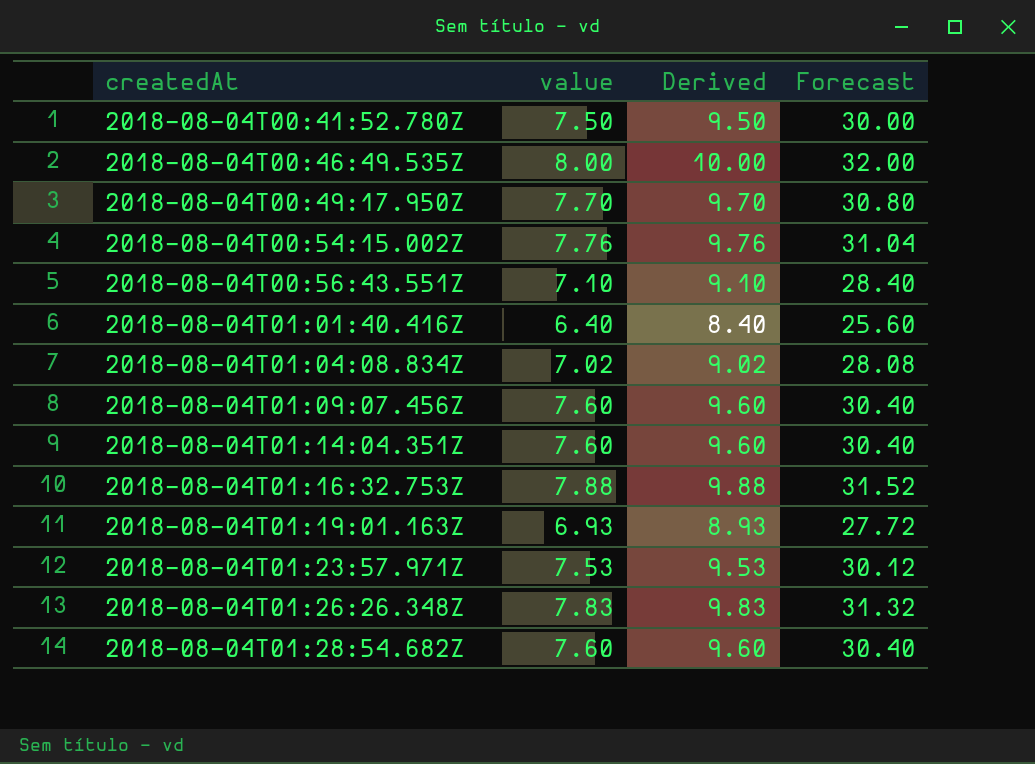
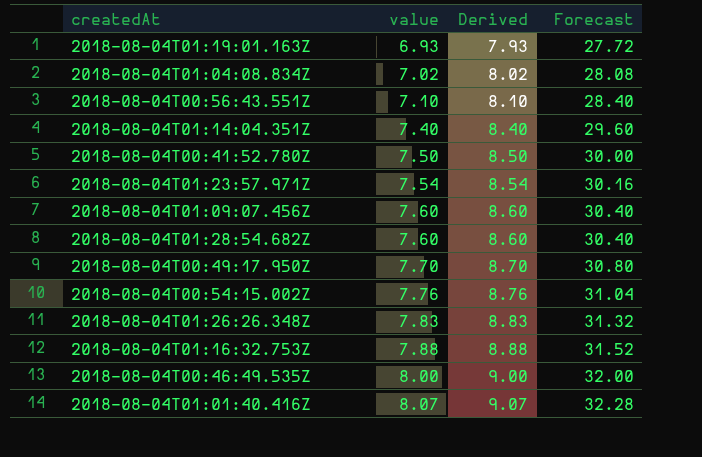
row order: createdAt ascending -> value ascending
column Derived | formula: [value] + 2 -> [value] + 1
2018-08-04T01:14:04.351Z | value: 7.60 -> 7.40
2018-08-04T01:14:04.351Z | Forecast: 30.40 -> 29.60
2018-08-04T01:23:57.971Z | value: 7.53 -> 7.54
2018-08-04T01:23:57.971Z | Forecast: 30.12 -> 30.16
2018-08-04T01:01:40.416Z | value: 6.40 -> 8.07
2018-08-04T01:01:40.416Z | Forecast: 25.60 -> 32.28

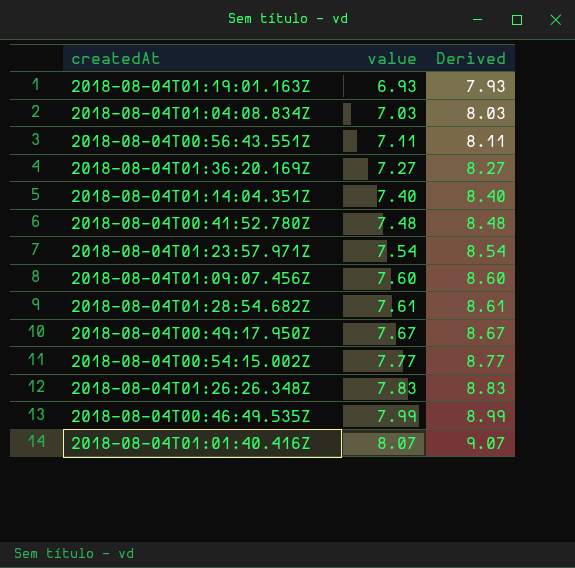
column Forecast | formula: [value] * 4 -> none
row 2018-08-04T01:16:32.753Z: 7.88 | 8.88 | 31.52 -> none
2018-08-04T01:04:08.834Z | value: 7.02 -> 7.03
2018-08-04T01:04:08.834Z | Derived: 8.02 -> 8.03
2018-08-04T00:56:43.551Z | value: 7.10 -> 7.11
2018-08-04T00:56:43.551Z | Derived: 8.10 -> 8.11
row 2018-08-04T01:36:20.169Z: none -> 7.27 | 8.27
2018-08-04T00:41:52.780Z | value: 7.50 -> 7.48
2018-08-04T00:41:52.780Z | Derived: 8.50 -> 8.48
2018-08-04T01:28:54.682Z | value: 7.60 -> 7.61
2018-08-04T01:28:54.682Z | Derived: 8.60 -> 8.61
2018-08-04T00:49:17.950Z | value: 7.70 -> 7.67
2018-08-04T00:49:17.950Z | Derived: 8.70 -> 8.67
2018-08-04T00:54:15.002Z | value: 7.76 -> 7.77
2018-08-04T00:54:15.002Z | Derived: 8.76 -> 8.77
2018-08-04T00:46:49.535Z | value: 8.00 -> 7.99
2018-08-04T00:46:49.535Z | Derived: 9.00 -> 8.99

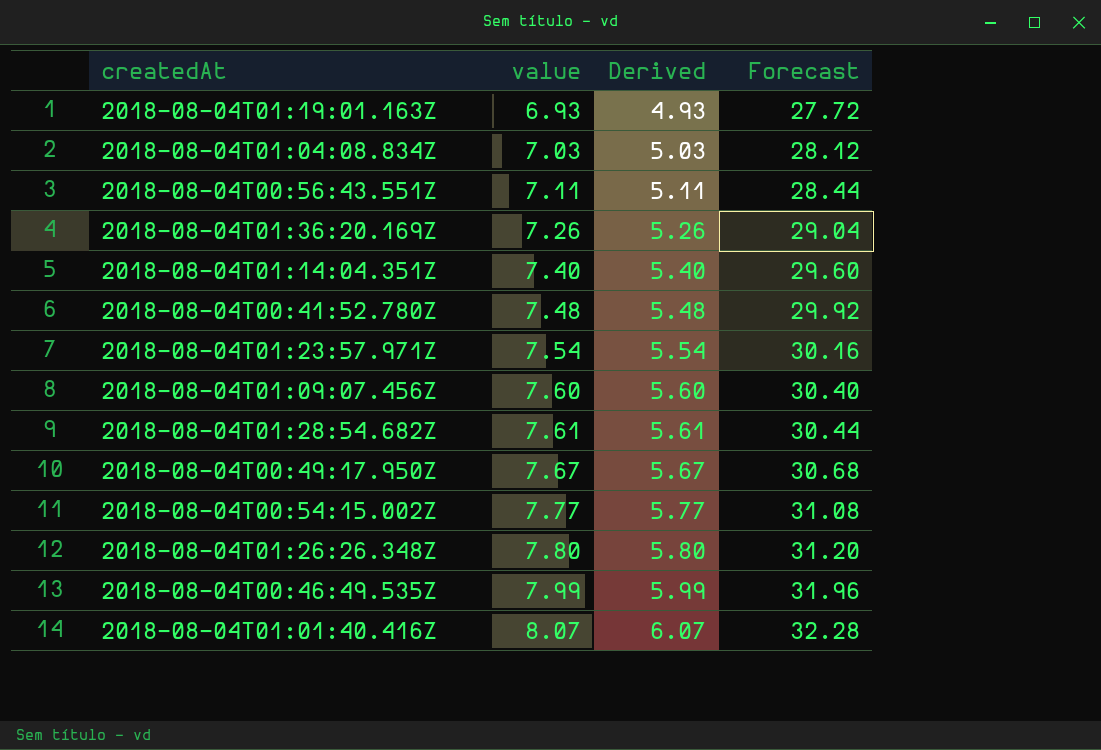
column Derived | formula: [value] + 1 -> [value] - 2
column Forecast | formula: none -> [value] * 4
2018-08-04T01:36:20.169Z | value: 7.27 -> 7.26
2018-08-04T01:26:26.348Z | value: 7.83 -> 7.80

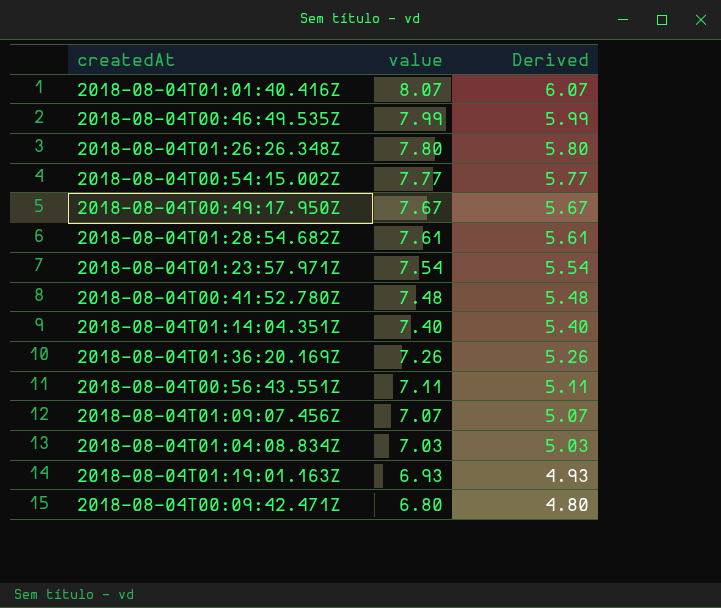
row order: value ascending -> value descending
column Forecast | formula: [value] * 4 -> none
2018-08-04T01:09:07.456Z | value: 7.60 -> 7.07
2018-08-04T01:09:07.456Z | Derived: 5.60 -> 5.07
row 2018-08-04T00:09:42.471Z: none -> 6.80 | 4.80

